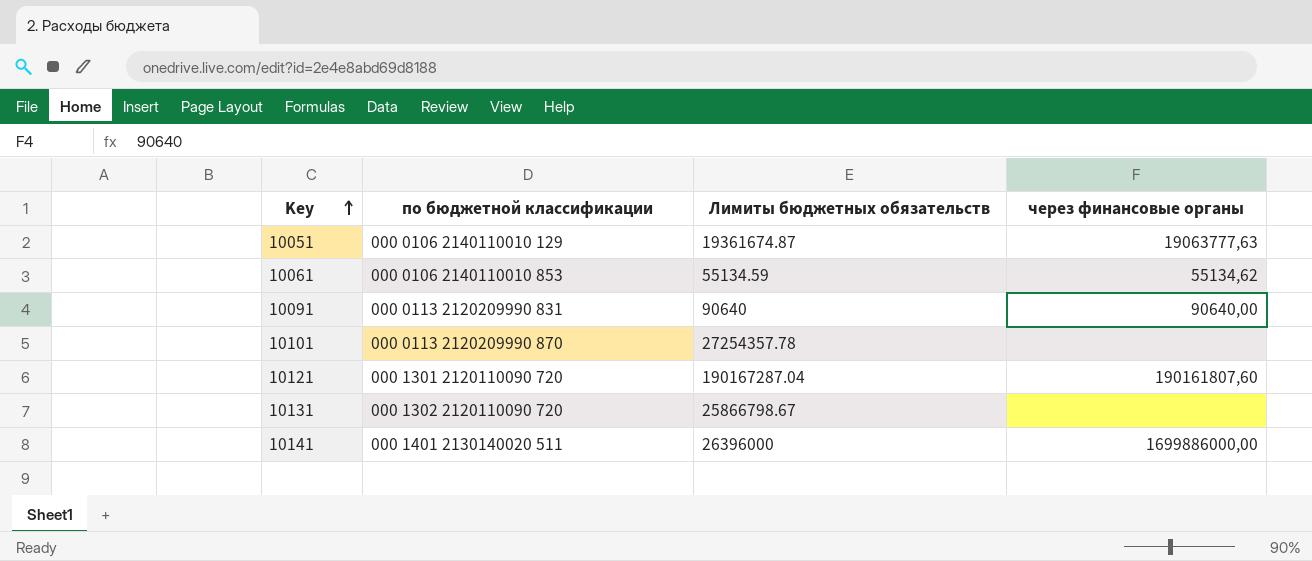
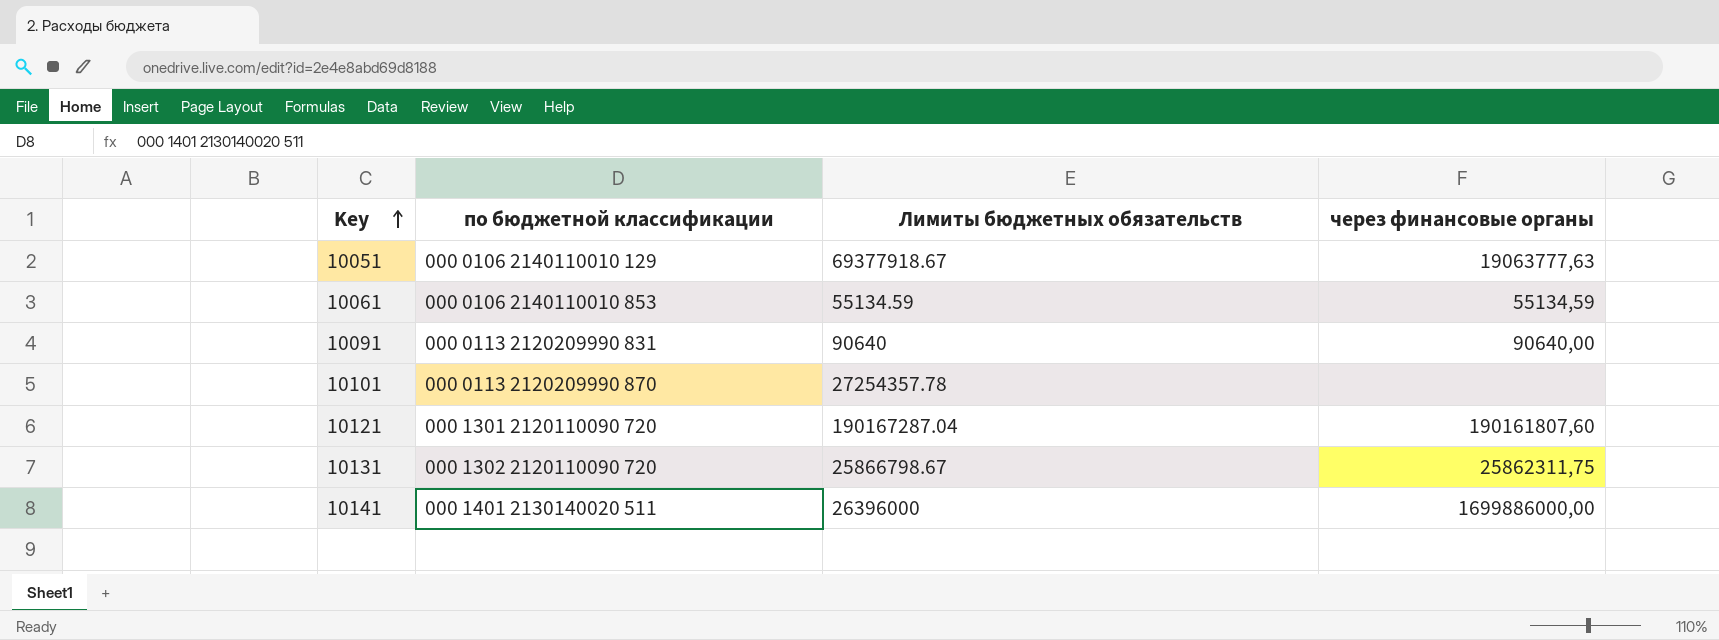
10051 | Лимиты бюджетных обязательств: 19361674.87 -> 69377918.67
10061 | через финансовые органы: 55134,62 -> 55134,59
10131 | через финансовые органы: none -> 25862311,75

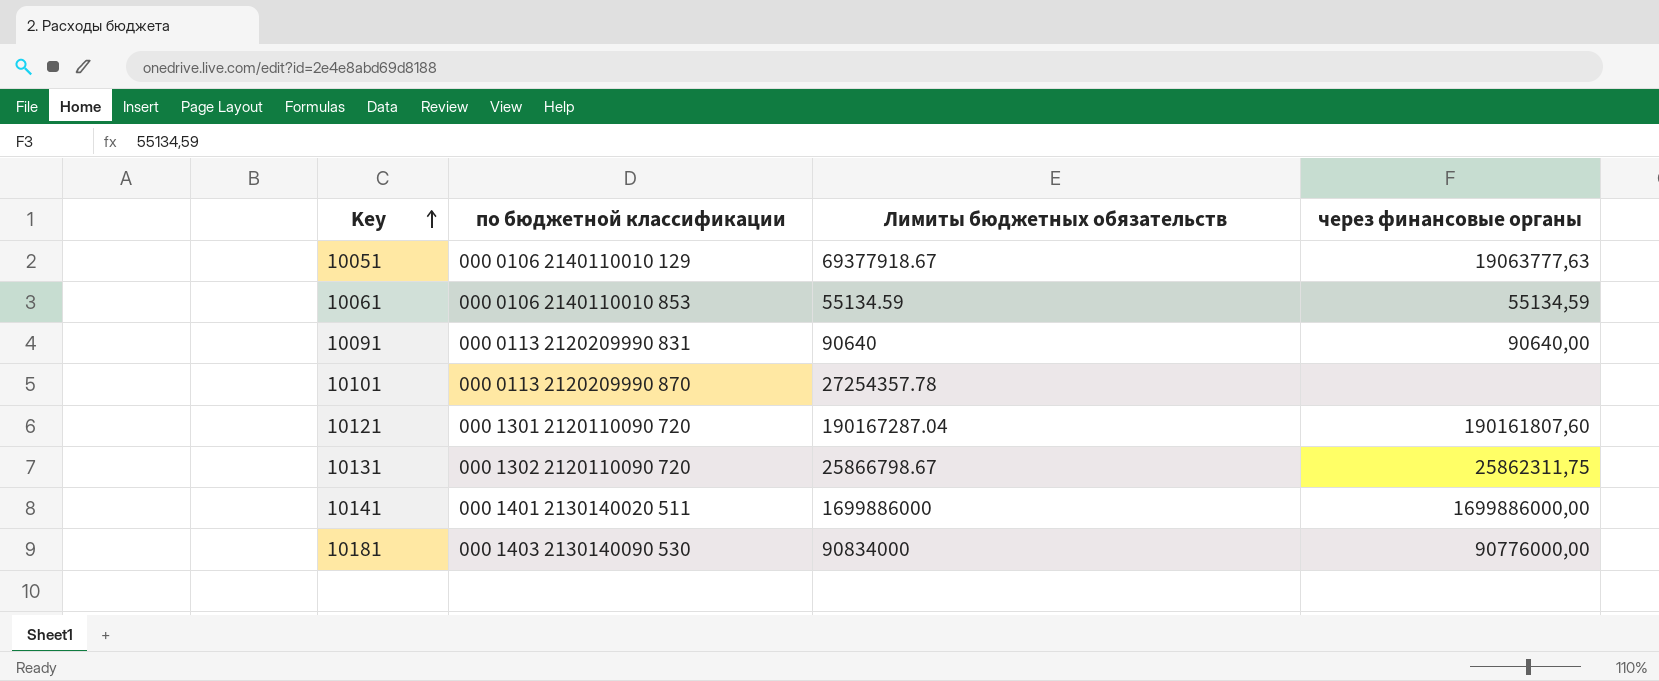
10141 | Лимиты бюджетных обязательств: 26396000 -> 1699886000
row 10181: none -> 000 1403 2130140090 530 | 90834000 | 90776000,00

